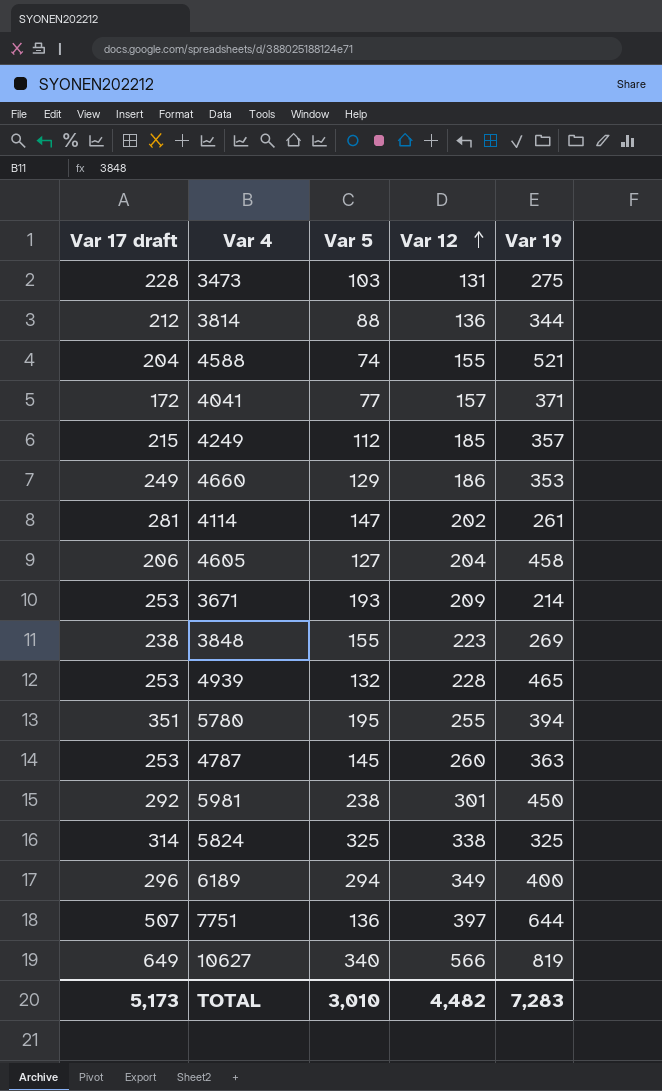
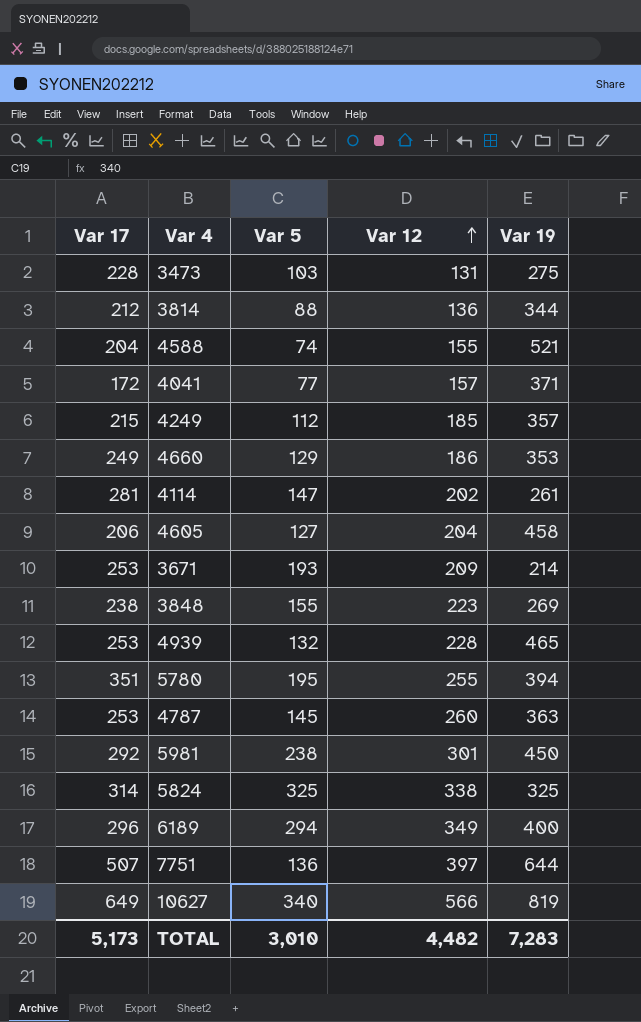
column name: Var 17 draft -> Var 17

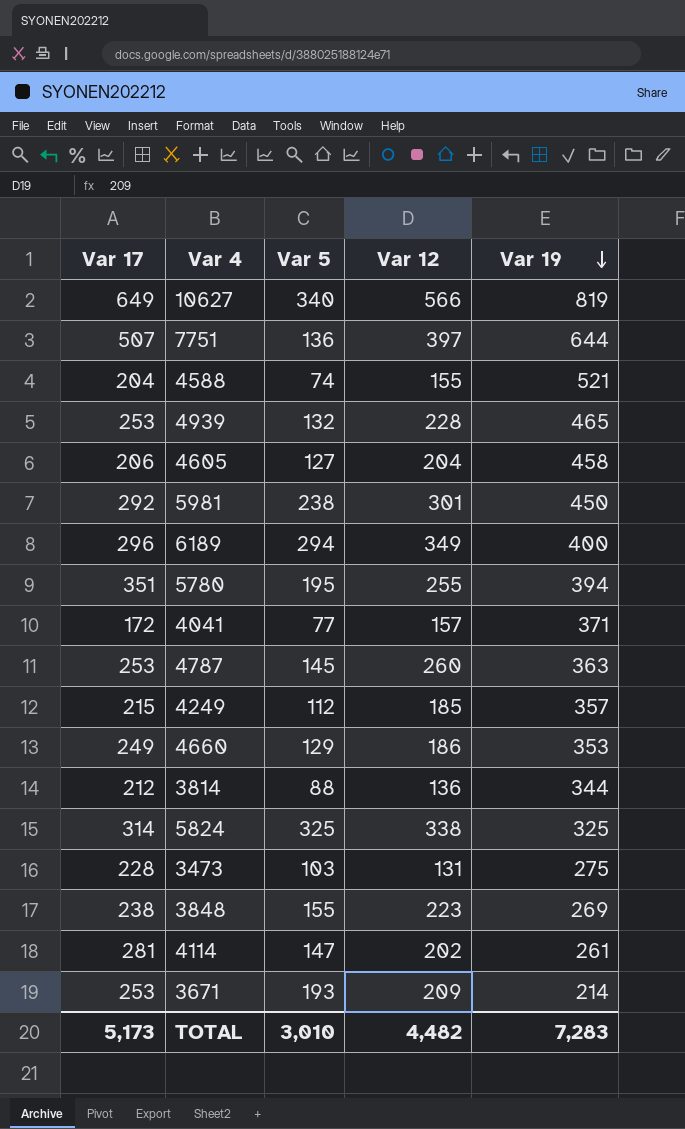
row order: Var 12 ascending -> Var 19 descending

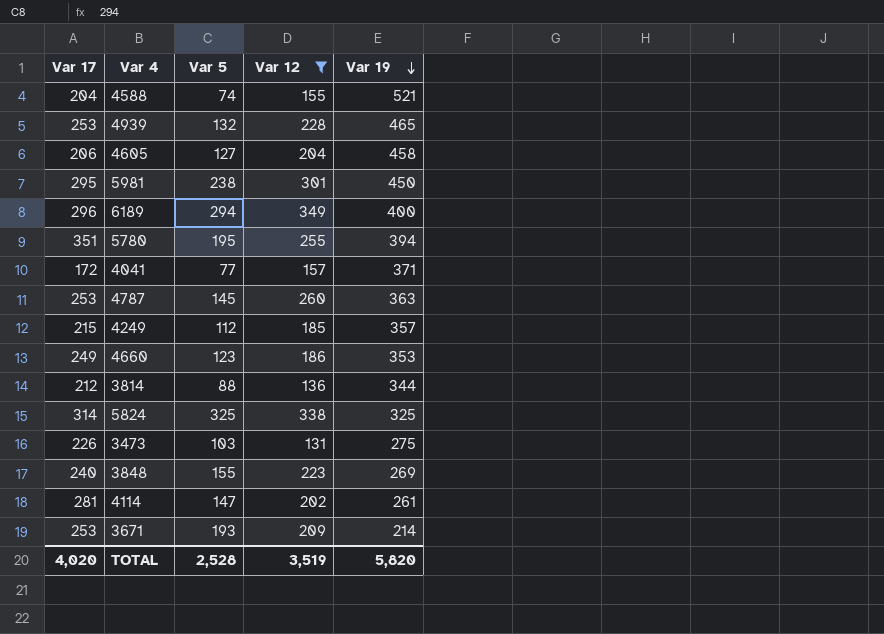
filter: none -> Var 12 <= 349
5981 | Var 17: 292 -> 295
4660 | Var 5: 129 -> 123
3473 | Var 17: 228 -> 226
3848 | Var 17: 238 -> 240
TOTAL | Var 17: 5,173 -> 4,020
TOTAL | Var 5: 3,010 -> 2,528
TOTAL | Var 12: 4,482 -> 3,519
TOTAL | Var 19: 7,283 -> 5,820

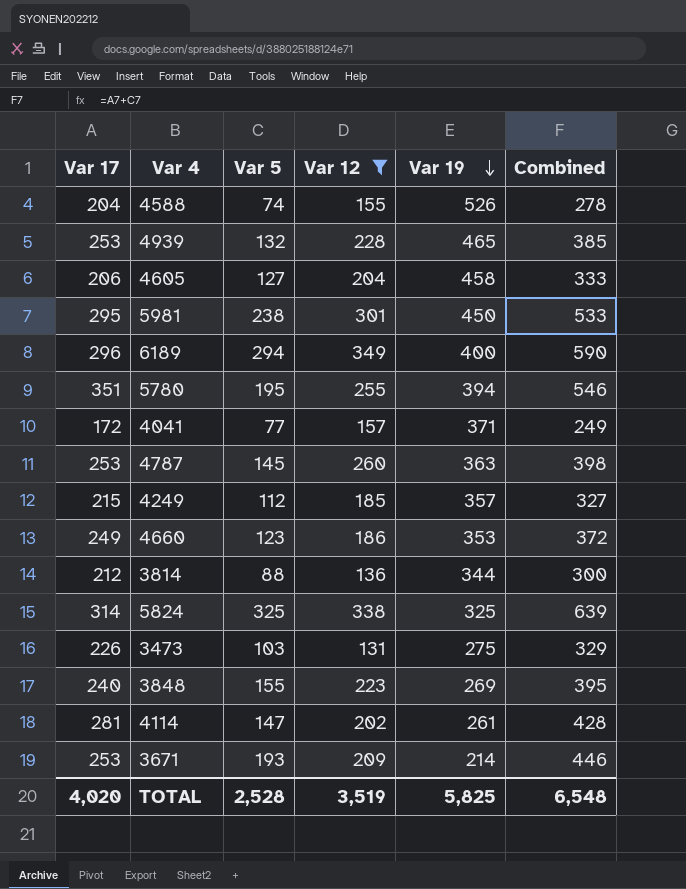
column Combined | formula: none -> [Var 17] + [Var 5]
4588 | Var 19: 521 -> 526
TOTAL | Var 19: 5,820 -> 5,825

